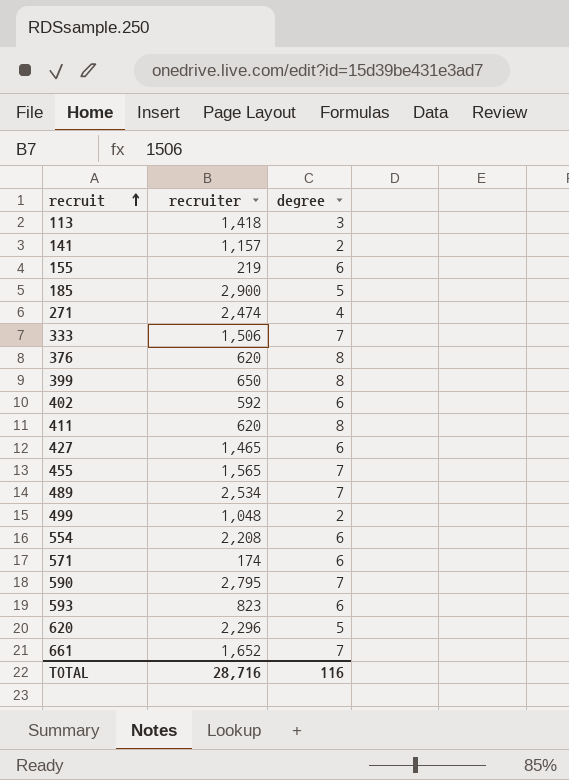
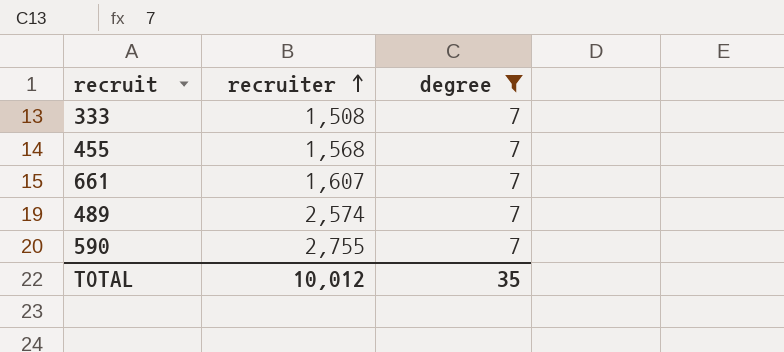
filter: none -> degree = 7
row order: recruit ascending -> recruiter ascending
333 | recruiter: 1,506 -> 1,508
455 | recruiter: 1,565 -> 1,568
661 | recruiter: 1,652 -> 1,607
489 | recruiter: 2,534 -> 2,574
590 | recruiter: 2,795 -> 2,755
TOTAL | recruiter: 28,716 -> 10,012
TOTAL | degree: 116 -> 35

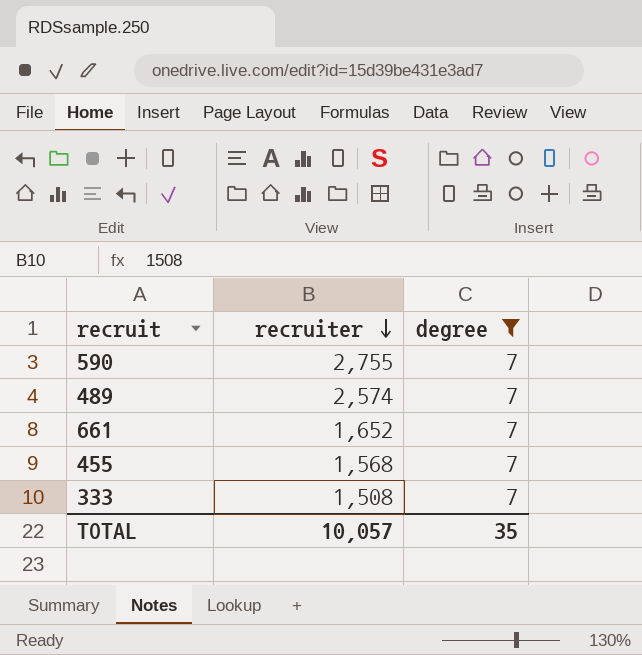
row order: recruiter ascending -> recruiter descending
661 | recruiter: 1,607 -> 1,652
TOTAL | recruiter: 10,012 -> 10,057

